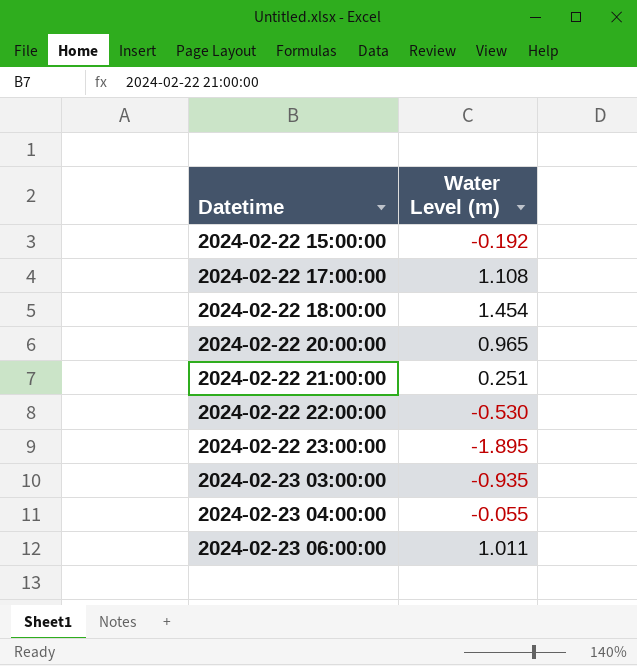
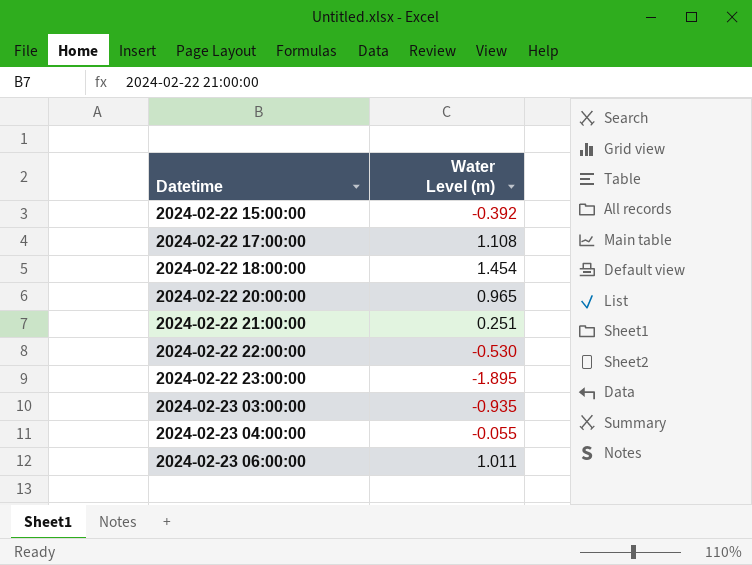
2024-02-22 15:00:00 | Water Level (m): -0.192 -> -0.392

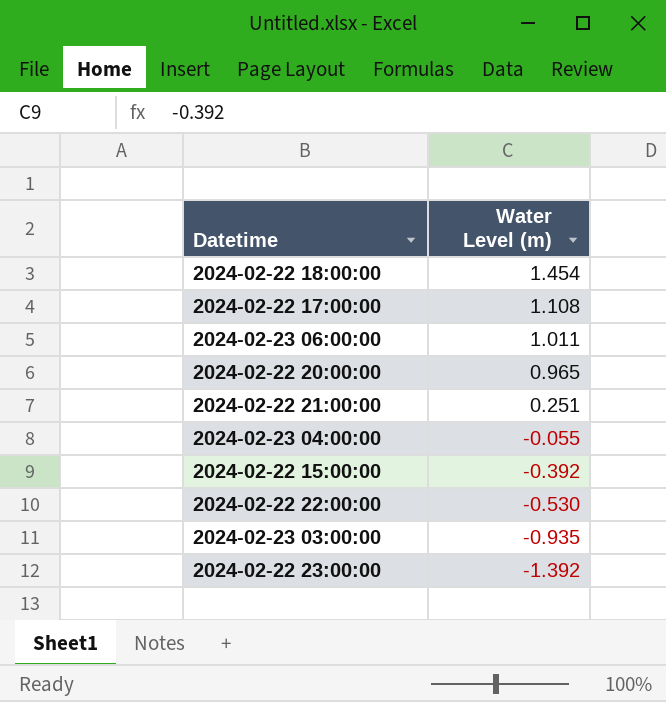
row order: Datetime ascending -> Water Level (m) descending
2024-02-22 23:00:00 | Water Level (m): -1.895 -> -1.392

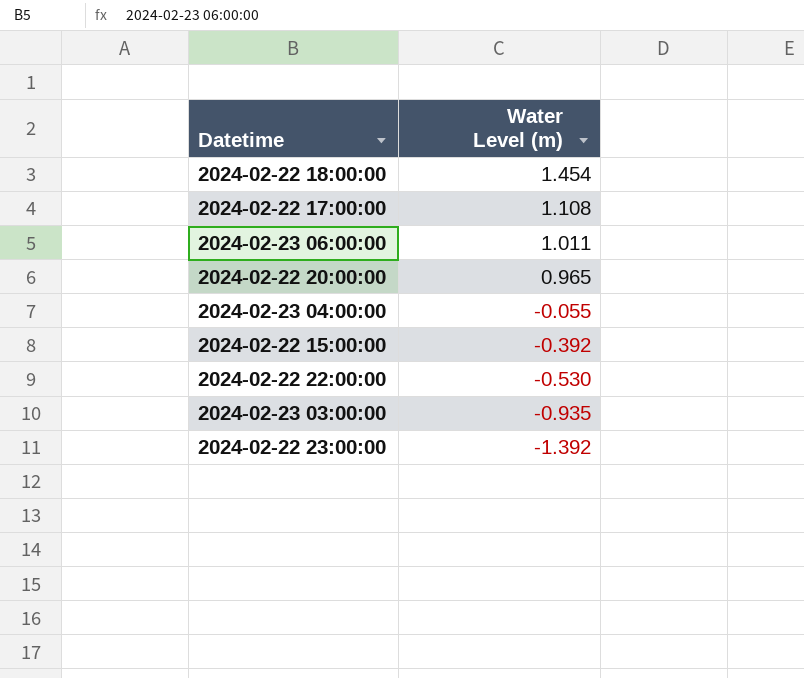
row 2024-02-22 21:00:00: 0.251 -> none

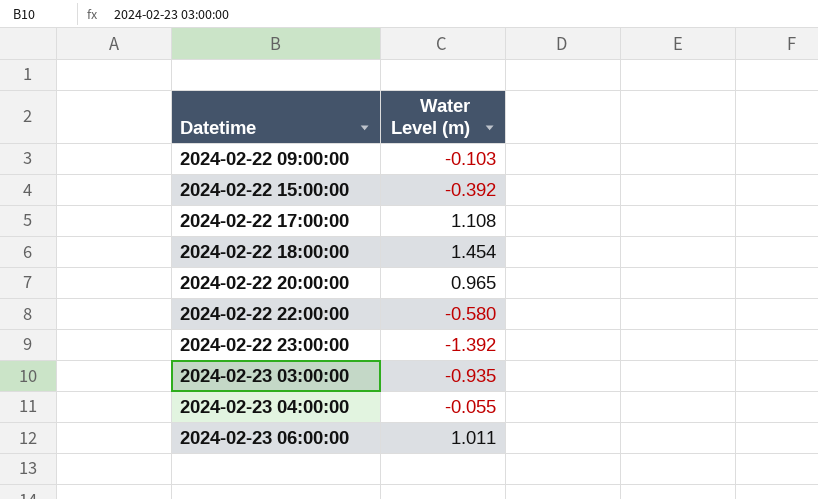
row order: Water Level (m) descending -> Datetime ascending
row 2024-02-22 09:00:00: none -> -0.103
2024-02-22 22:00:00 | Water Level (m): -0.530 -> -0.580

